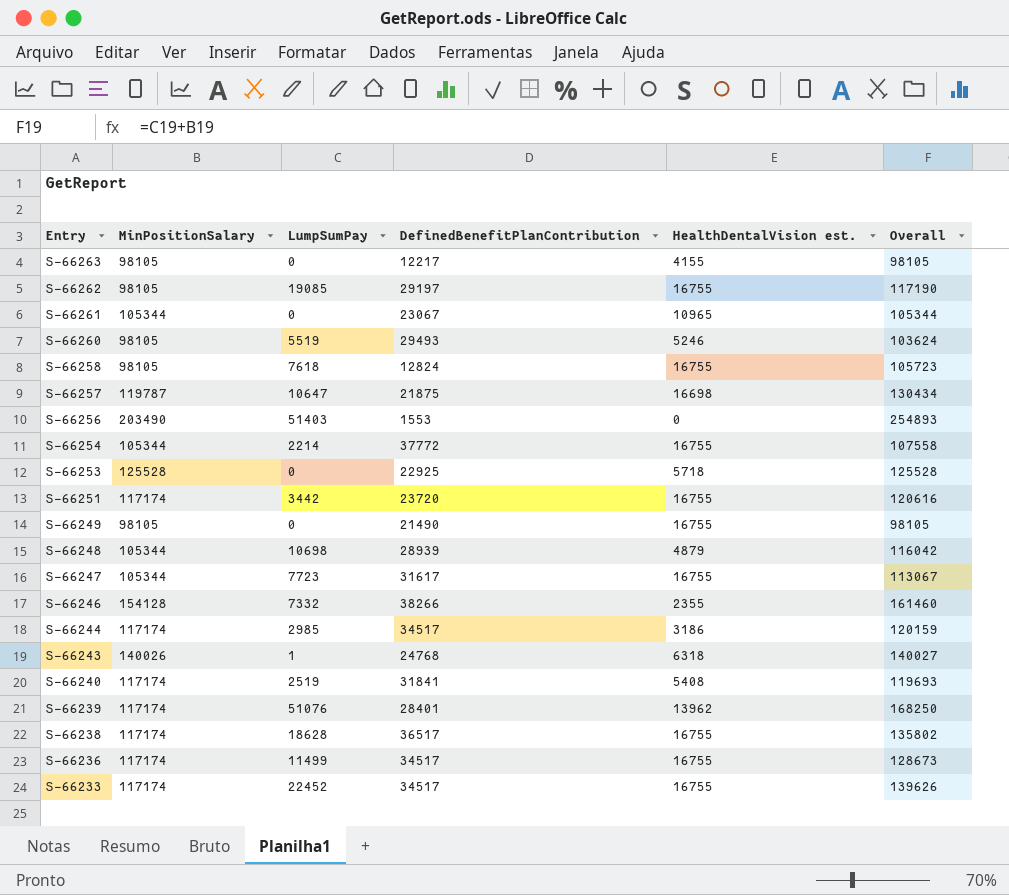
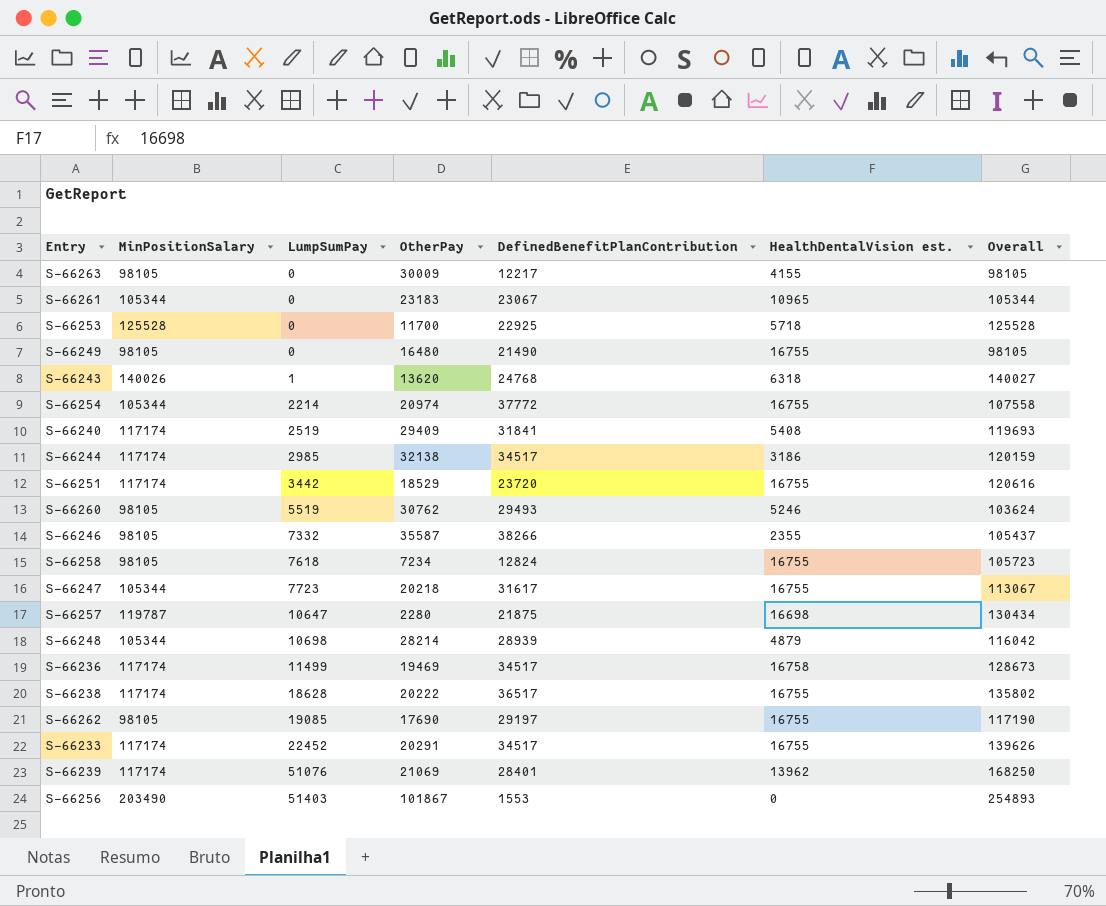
row order: Entry descending -> LumpSumPay ascending
column OtherPay | position: none -> 4
S-66246 | MinPositionSalary: 154128 -> 98105
S-66246 | Overall: 161460 -> 105437
S-66236 | HealthDentalVision est.: 16755 -> 16758

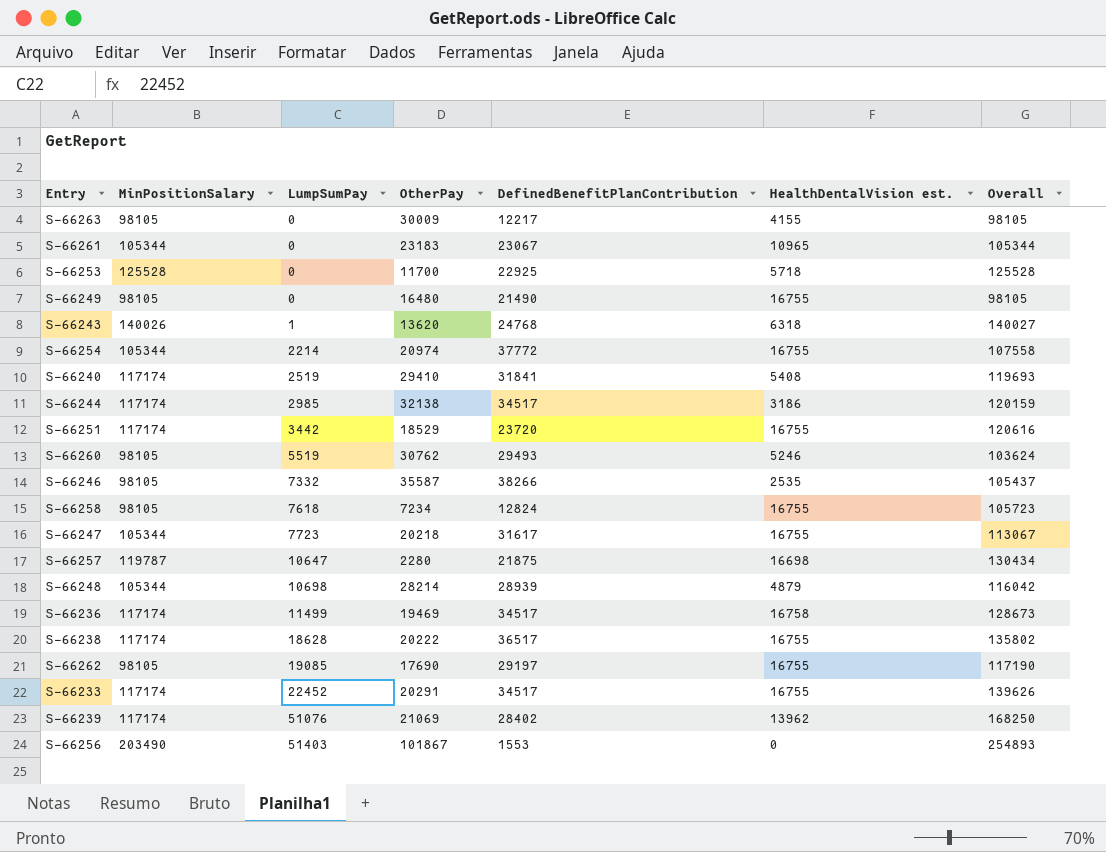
S-66240 | OtherPay: 29409 -> 29410
S-66246 | HealthDentalVision est.: 2355 -> 2535
S-66239 | DefinedBenefitPlanContribution: 28401 -> 28402

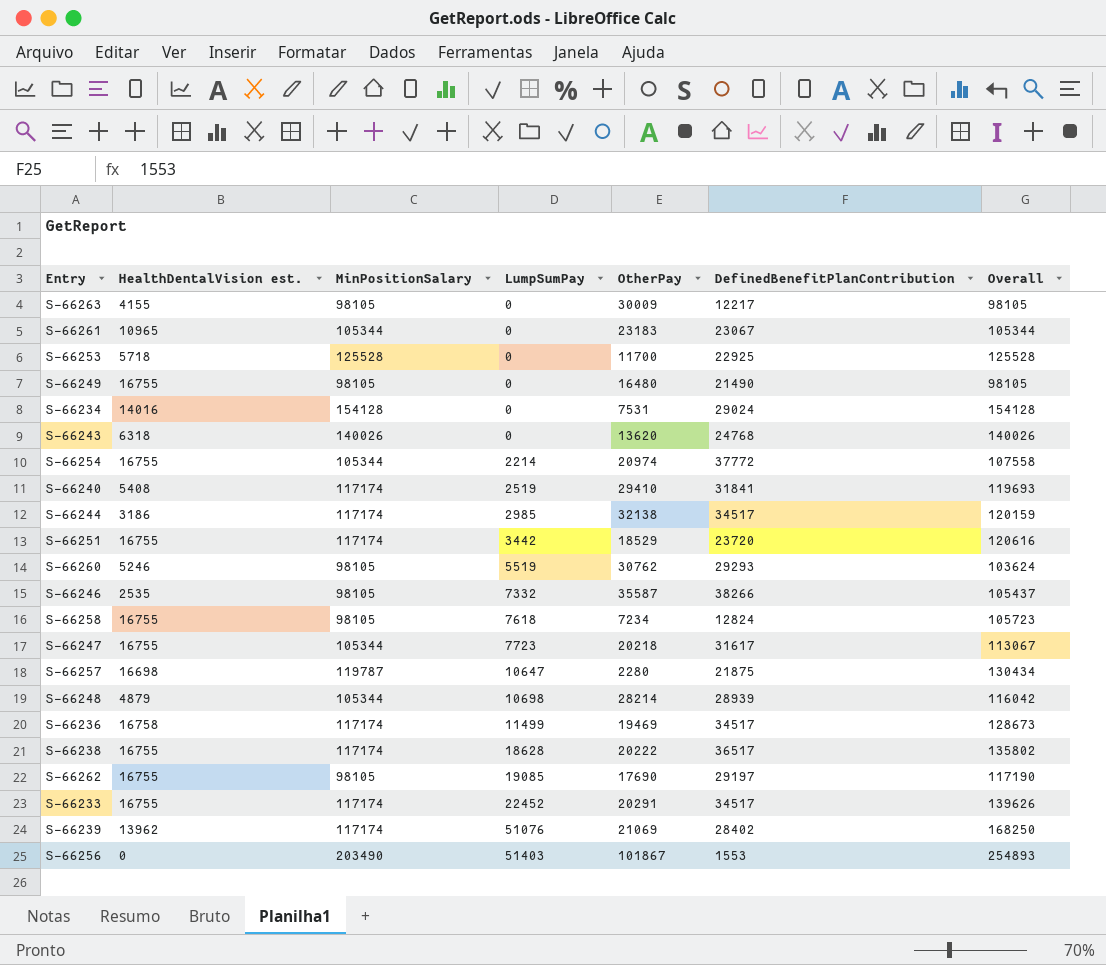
column HealthDentalVision est. | position: 6 -> 2
row S-66234: none -> 14016 | 154128 | 0 | 7531 | 29024 | 154128
S-66243 | LumpSumPay: 1 -> 0
S-66243 | Overall: 140027 -> 140026
S-66260 | DefinedBenefitPlanContribution: 29493 -> 29293

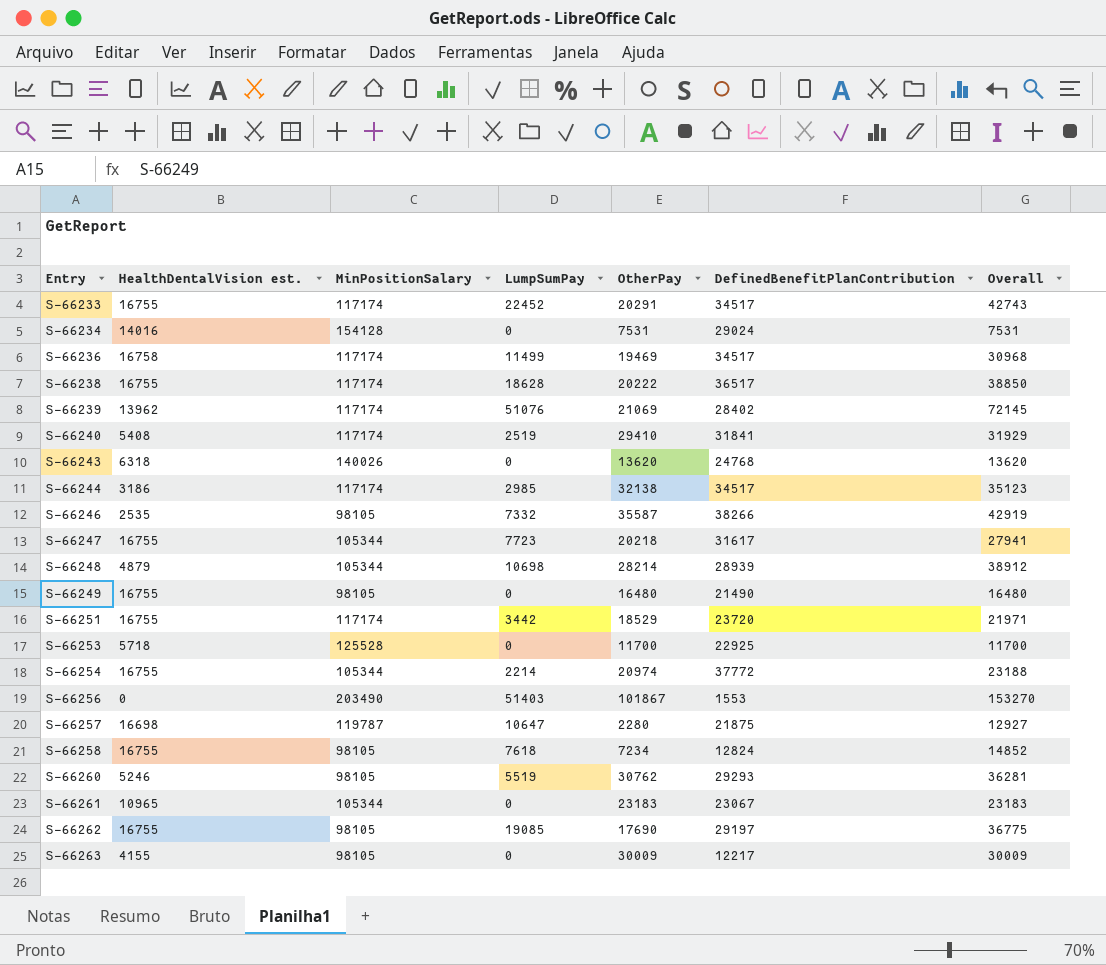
row order: LumpSumPay ascending -> Entry ascending
column Overall | formula: [MinPositionSalary] + [LumpSumPay] -> [LumpSumPay] + [OtherPay]

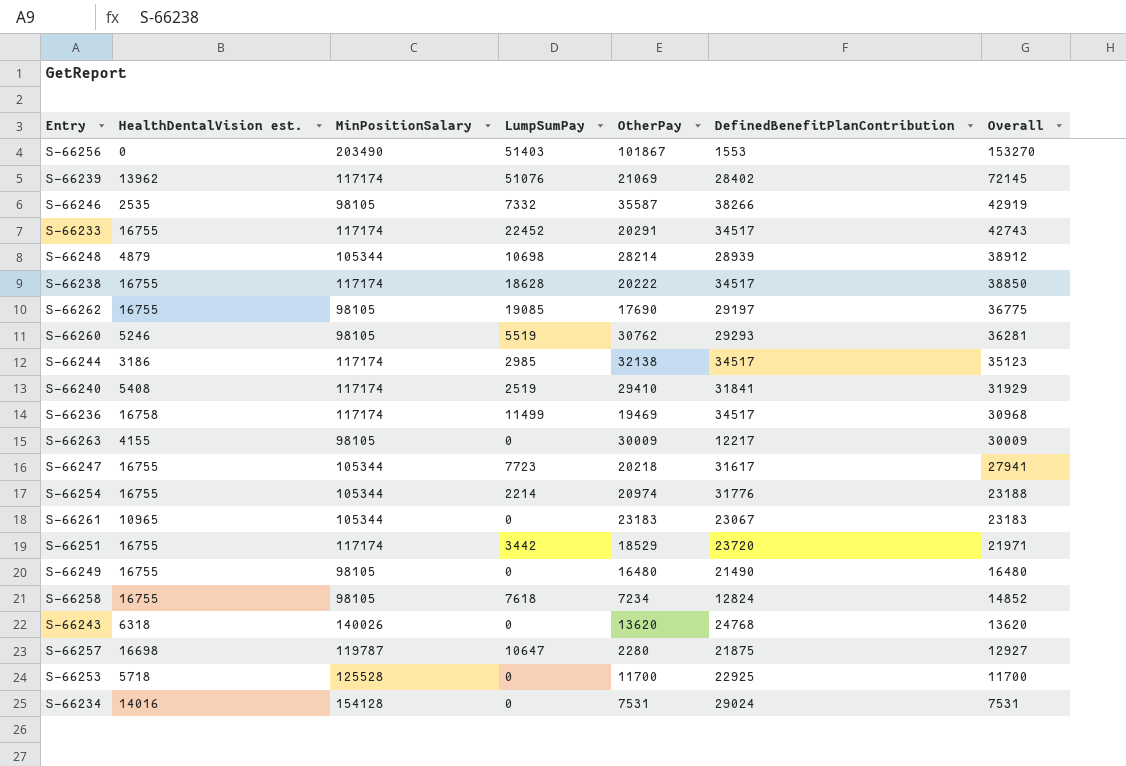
row order: Entry ascending -> Overall descending
S-66238 | DefinedBenefitPlanContribution: 36517 -> 34517
S-66254 | DefinedBenefitPlanContribution: 37772 -> 31776

